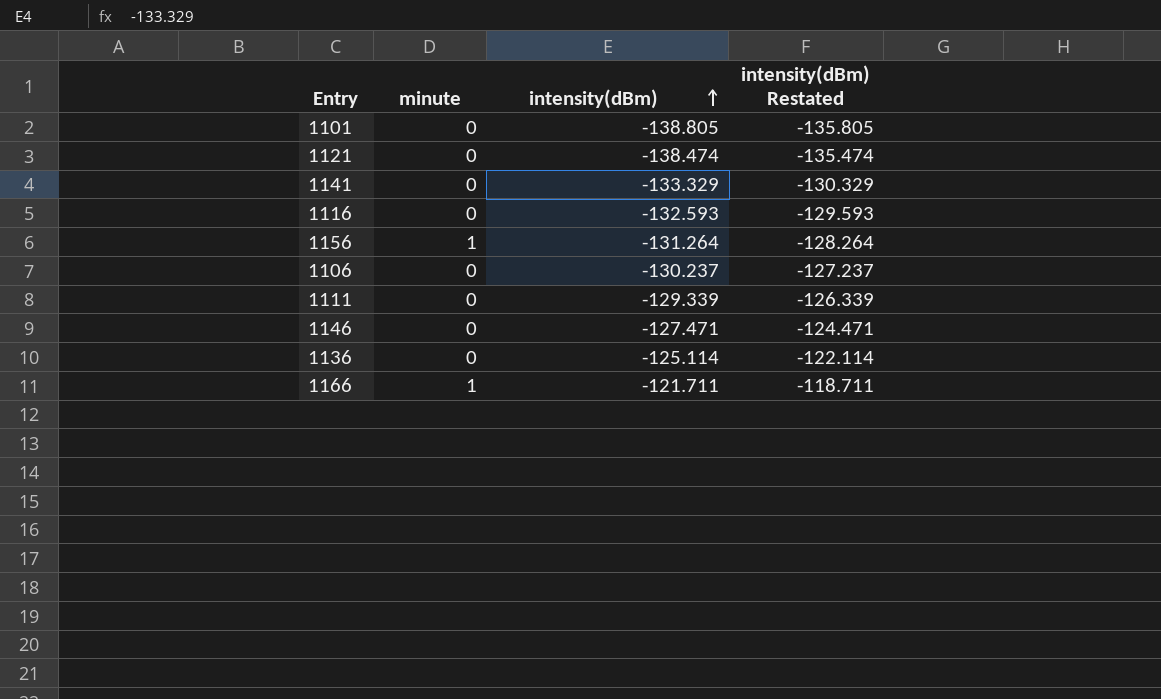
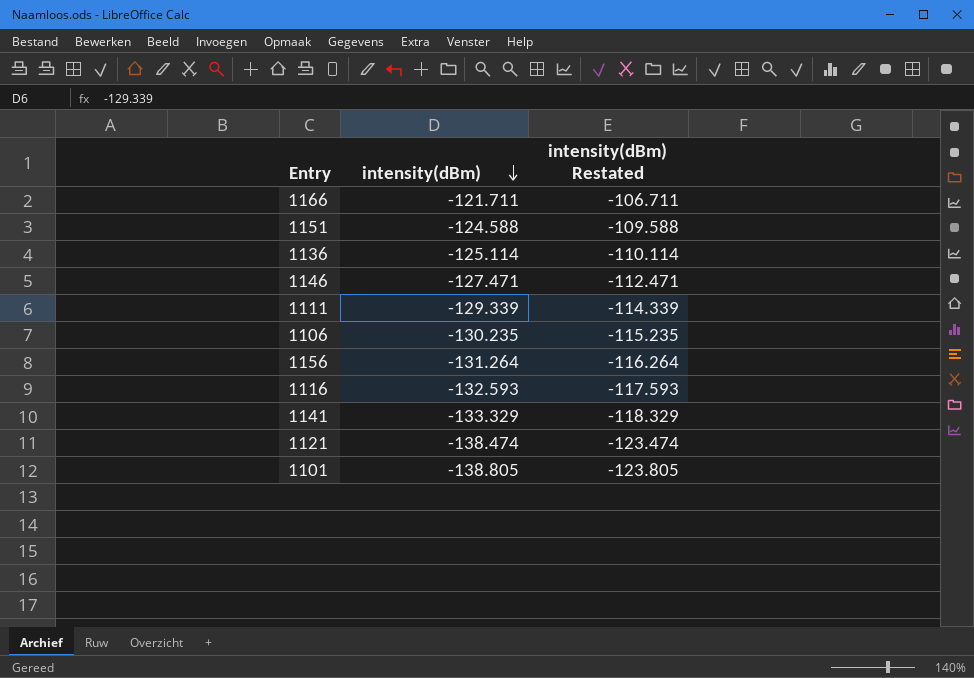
row order: intensity(dBm) ascending -> intensity(dBm) descending
column minute | position: 2 -> none
column intensity(dBm) Restated | formula: [intensity(dBm)] + 3 -> [intensity(dBm)] + 15
row 1151: none -> -124.588 | -109.588
1106 | intensity(dBm): -130.237 -> -130.235

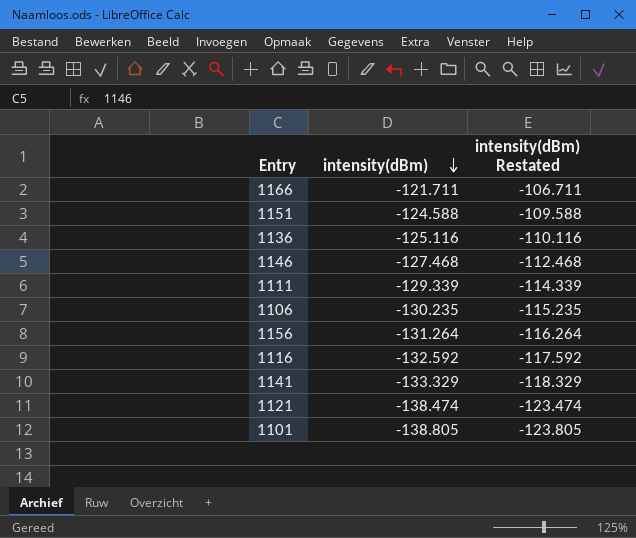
1136 | intensity(dBm): -125.114 -> -125.116
1136 | intensity(dBm) Restated: -110.114 -> -110.116
1146 | intensity(dBm): -127.471 -> -127.468
1146 | intensity(dBm) Restated: -112.471 -> -112.468
1116 | intensity(dBm): -132.593 -> -132.592
1116 | intensity(dBm) Restated: -117.593 -> -117.592

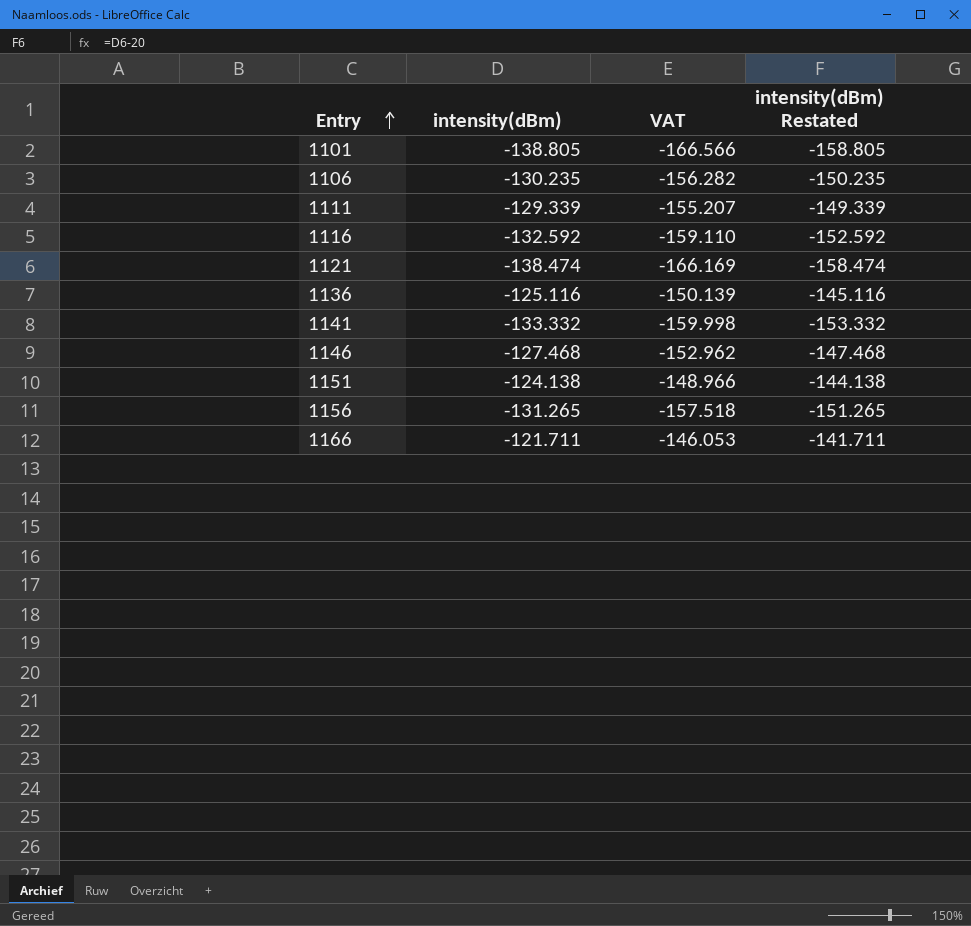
row order: intensity(dBm) descending -> Entry ascending
column VAT | formula: none -> [intensity(dBm)] * 1.2
column intensity(dBm) Restated | formula: [intensity(dBm)] + 15 -> [intensity(dBm)] - 20
1141 | intensity(dBm): -133.329 -> -133.332
1151 | intensity(dBm): -124.588 -> -124.138
1156 | intensity(dBm): -131.264 -> -131.265

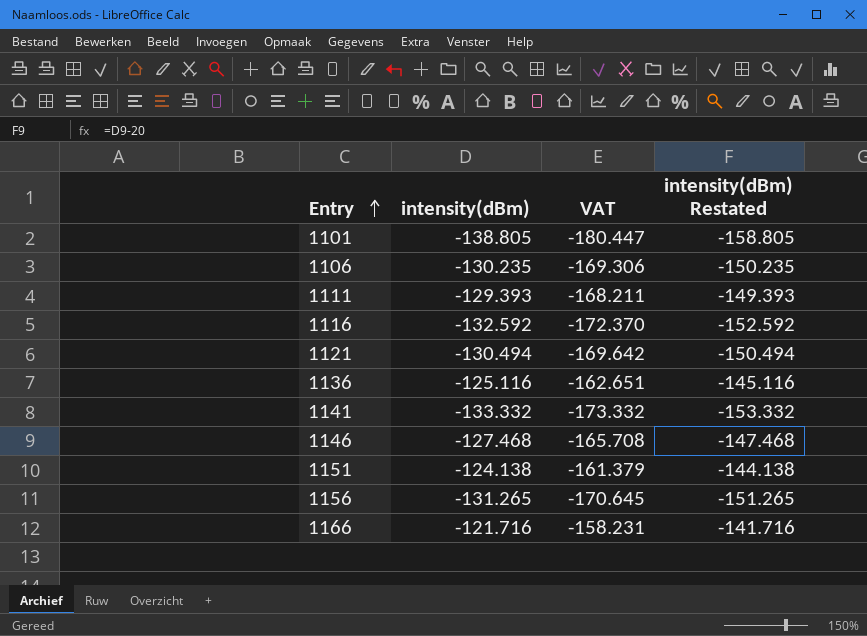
column VAT | formula: [intensity(dBm)] * 1.2 -> [intensity(dBm)] * 1.3
1111 | intensity(dBm): -129.339 -> -129.393
1111 | intensity(dBm) Restated: -149.339 -> -149.393
1121 | intensity(dBm): -138.474 -> -130.494
1121 | intensity(dBm) Restated: -158.474 -> -150.494
1166 | intensity(dBm): -121.711 -> -121.716
1166 | intensity(dBm) Restated: -141.711 -> -141.716

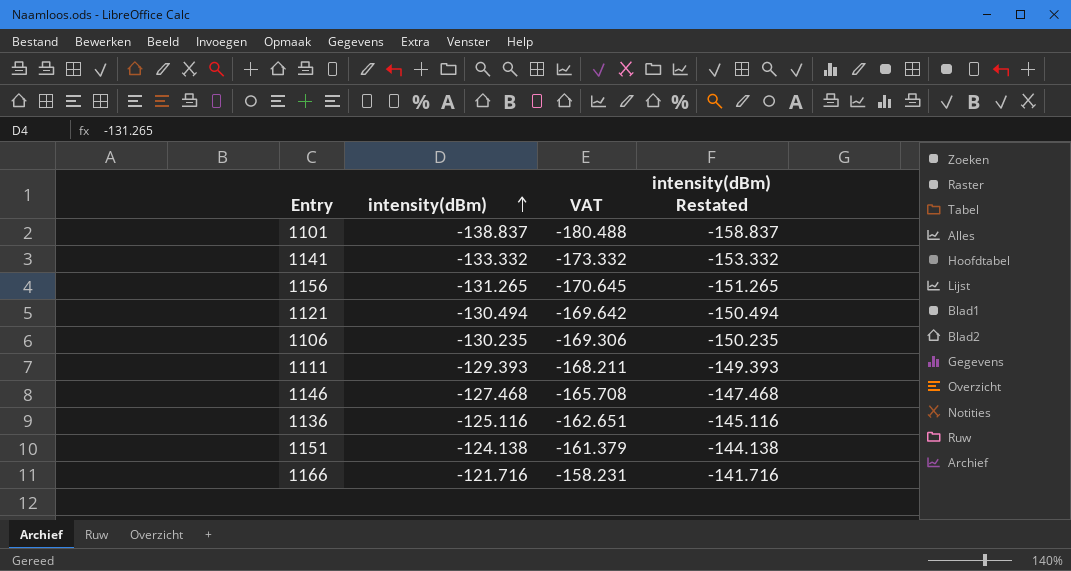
row order: Entry ascending -> intensity(dBm) ascending
row 1116: -132.592 | -172.370 | -152.592 -> none
1101 | intensity(dBm): -138.805 -> -138.837
1101 | VAT: -180.447 -> -180.488
1101 | intensity(dBm) Restated: -158.805 -> -158.837

